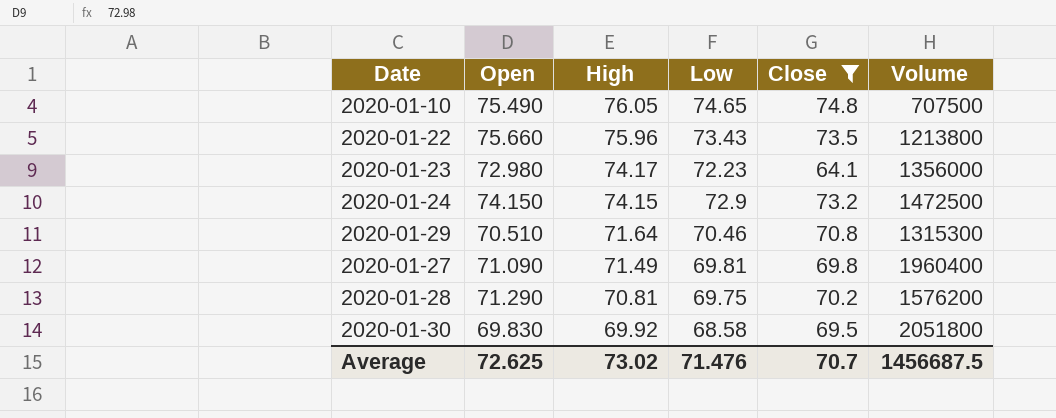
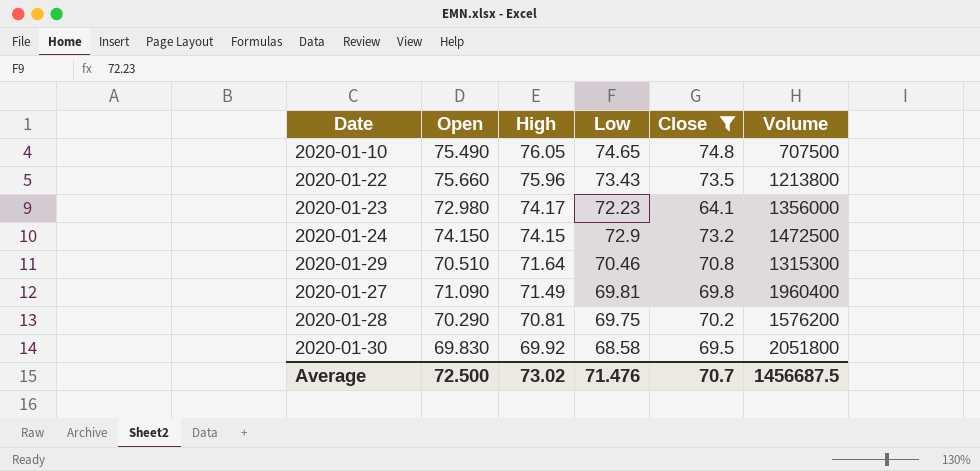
2020-01-28 | Open: 71.290 -> 70.290
Average | Open: 72.625 -> 72.500

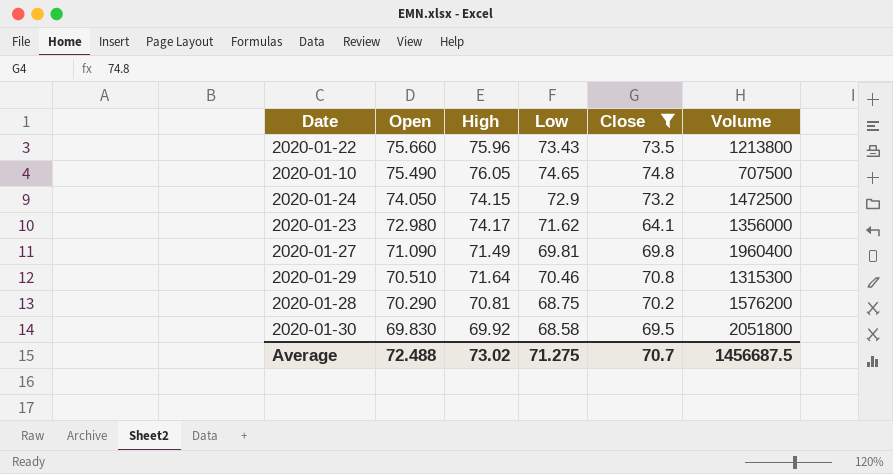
row order: High descending -> Open descending
2020-01-24 | Open: 74.150 -> 74.050
2020-01-23 | Low: 72.23 -> 71.62
2020-01-28 | Low: 69.75 -> 68.75
Average | Open: 72.500 -> 72.488
Average | Low: 71.476 -> 71.275

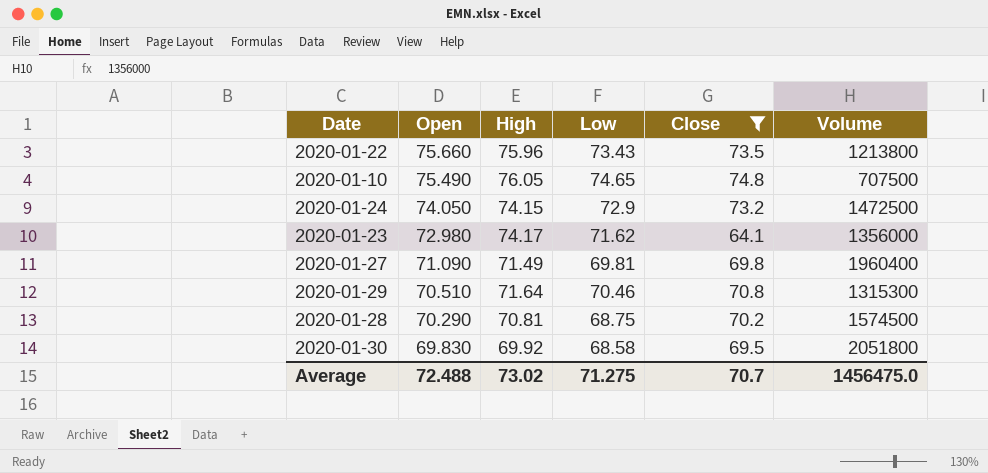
2020-01-28 | Volume: 1576200 -> 1574500
Average | Volume: 1456687.5 -> 1456475.0

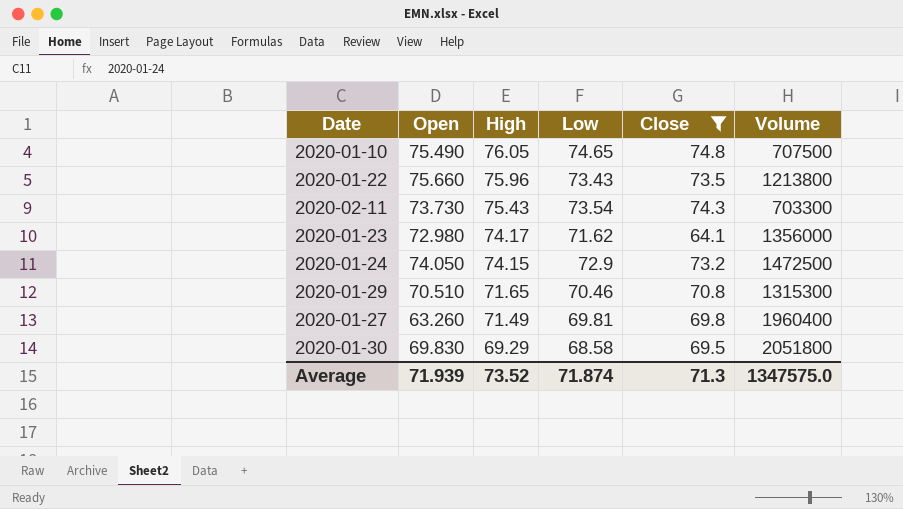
row order: Open descending -> High descending
row 2020-01-28: 70.290 | 70.81 | 68.75 | 70.2 | 1574500 -> none
row 2020-02-11: none -> 73.730 | 75.43 | 73.54 | 74.3 | 703300
2020-01-29 | High: 71.64 -> 71.65
2020-01-27 | Open: 71.090 -> 63.260
2020-01-30 | High: 69.92 -> 69.29
Average | Open: 72.488 -> 71.939
Average | High: 73.02 -> 73.52
Average | Low: 71.275 -> 71.874
Average | Close: 70.7 -> 71.3
Average | Volume: 1456475.0 -> 1347575.0

